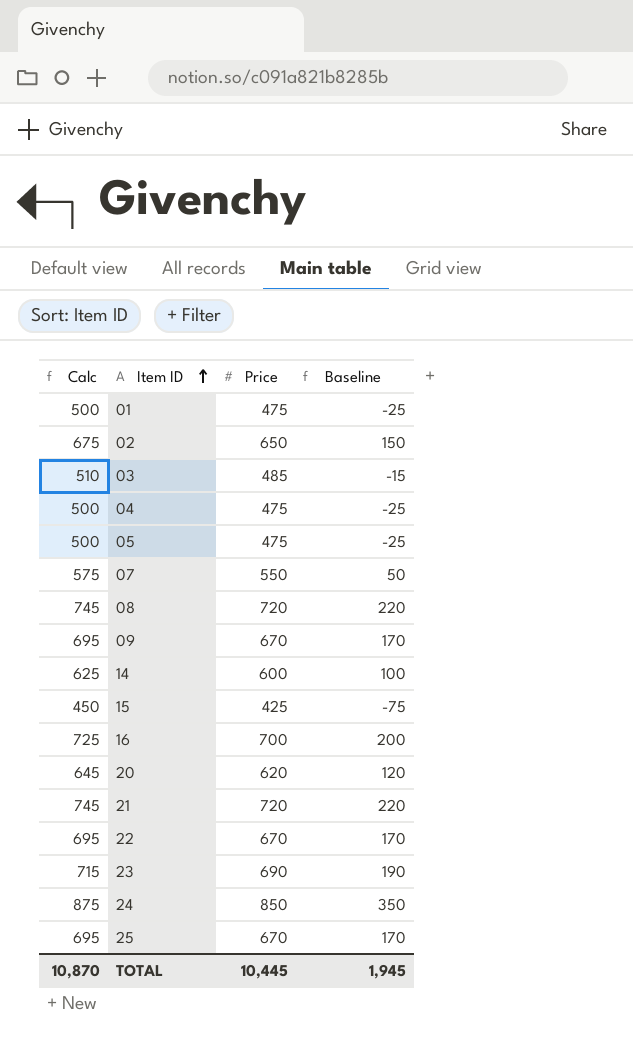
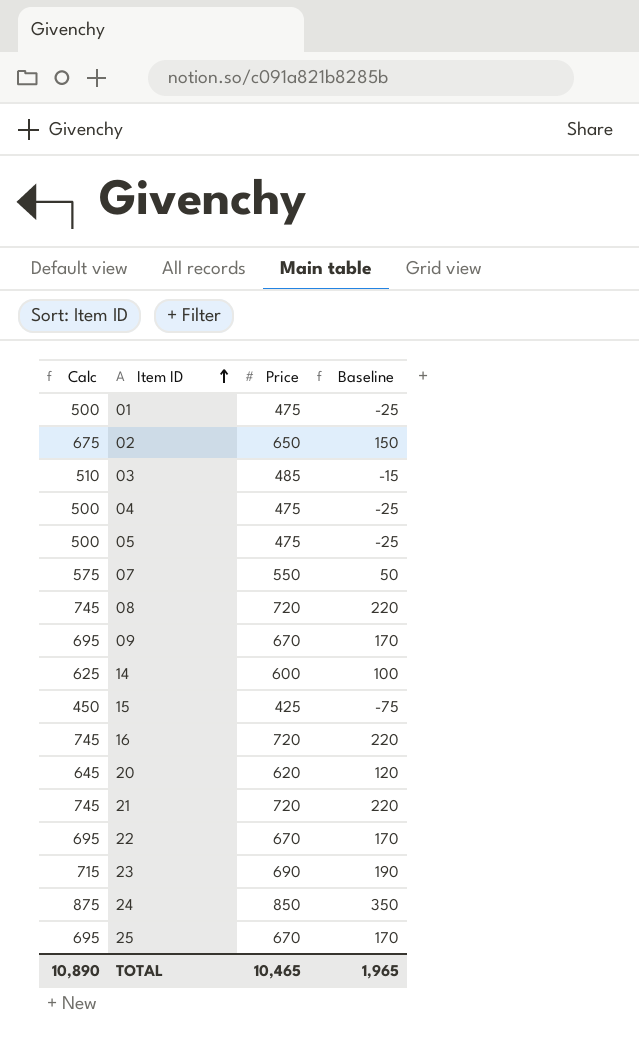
16 | Calc: 725 -> 745
16 | Price: 700 -> 720
16 | Baseline: 200 -> 220
TOTAL | Calc: 10,870 -> 10,890
TOTAL | Price: 10,445 -> 10,465
TOTAL | Baseline: 1,945 -> 1,965

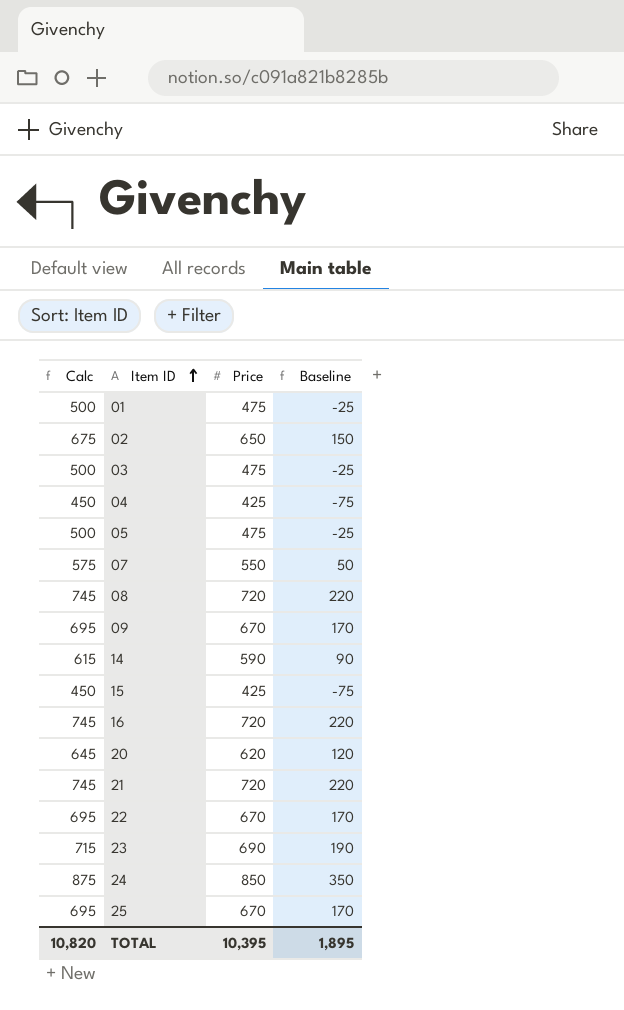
03 | Calc: 510 -> 500
03 | Price: 485 -> 475
03 | Baseline: -15 -> -25
04 | Calc: 500 -> 450
04 | Price: 475 -> 425
04 | Baseline: -25 -> -75
14 | Calc: 625 -> 615
14 | Price: 600 -> 590
14 | Baseline: 100 -> 90
TOTAL | Calc: 10,890 -> 10,820
TOTAL | Price: 10,465 -> 10,395
TOTAL | Baseline: 1,965 -> 1,895

